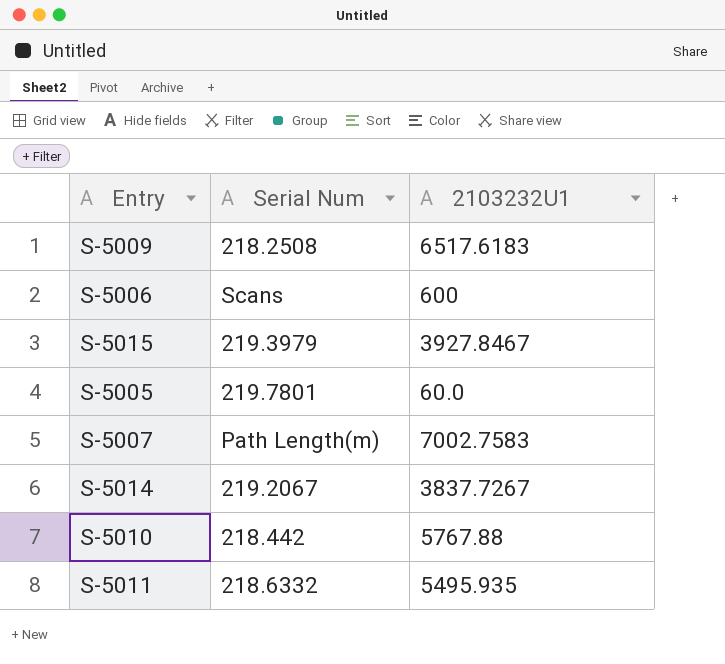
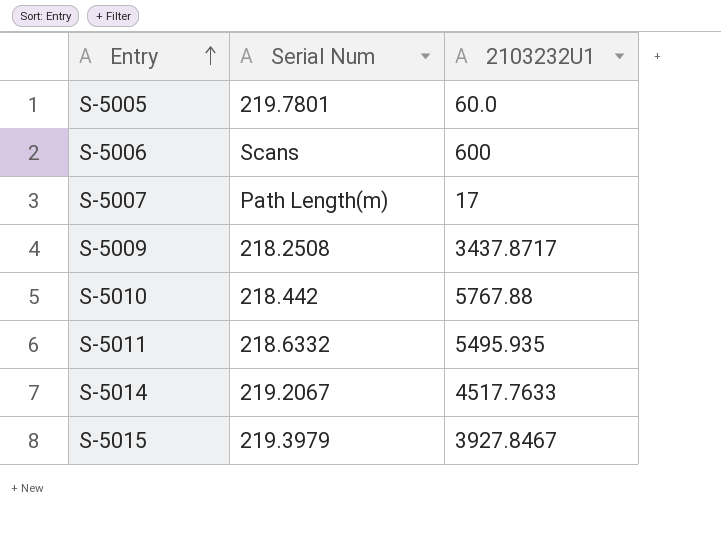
row order: none -> Entry ascending
S-5007 | 2103232U1: 7002.7583 -> 17
S-5009 | 2103232U1: 6517.6183 -> 3437.8717
S-5014 | 2103232U1: 3837.7267 -> 4517.7633

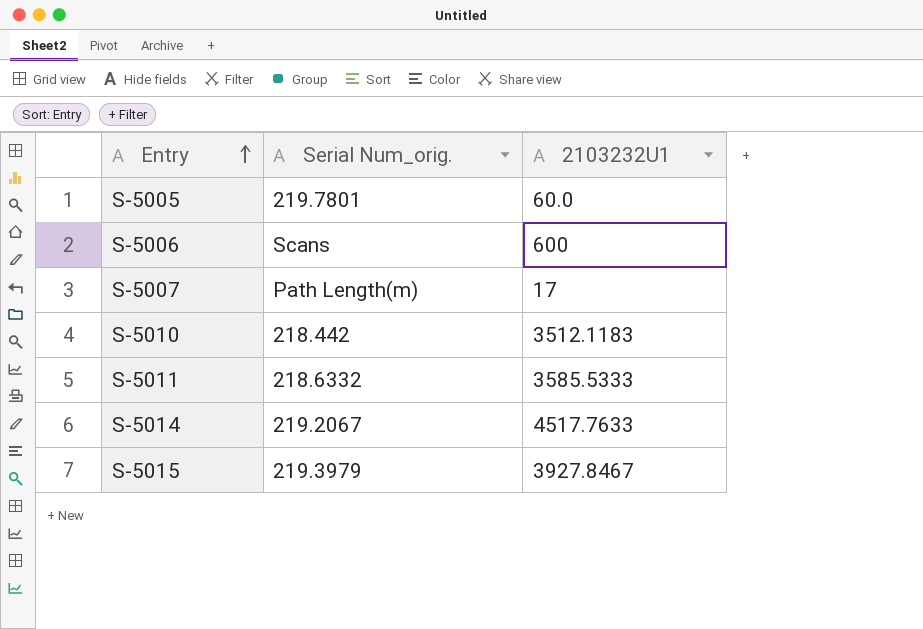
column name: Serial Num -> Serial Num_orig.
row S-5009: 218.2508 | 3437.8717 -> none
S-5010 | 2103232U1: 5767.88 -> 3512.1183
S-5011 | 2103232U1: 5495.935 -> 3585.5333

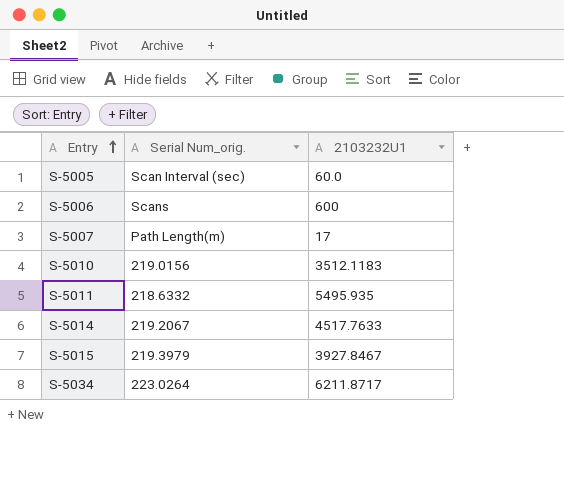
S-5005 | Serial Num_orig.: 219.7801 -> Scan Interval (sec)
S-5010 | Serial Num_orig.: 218.442 -> 219.0156
S-5011 | 2103232U1: 3585.5333 -> 5495.935
row S-5034: none -> 223.0264 | 6211.8717

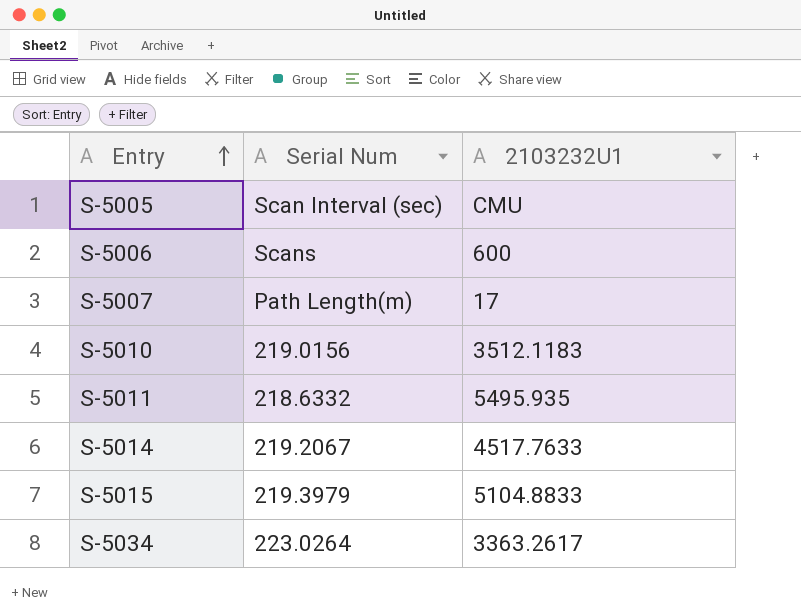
column name: Serial Num_orig. -> Serial Num
S-5005 | 2103232U1: 60.0 -> CMU
S-5015 | 2103232U1: 3927.8467 -> 5104.8833
S-5034 | 2103232U1: 6211.8717 -> 3363.2617

